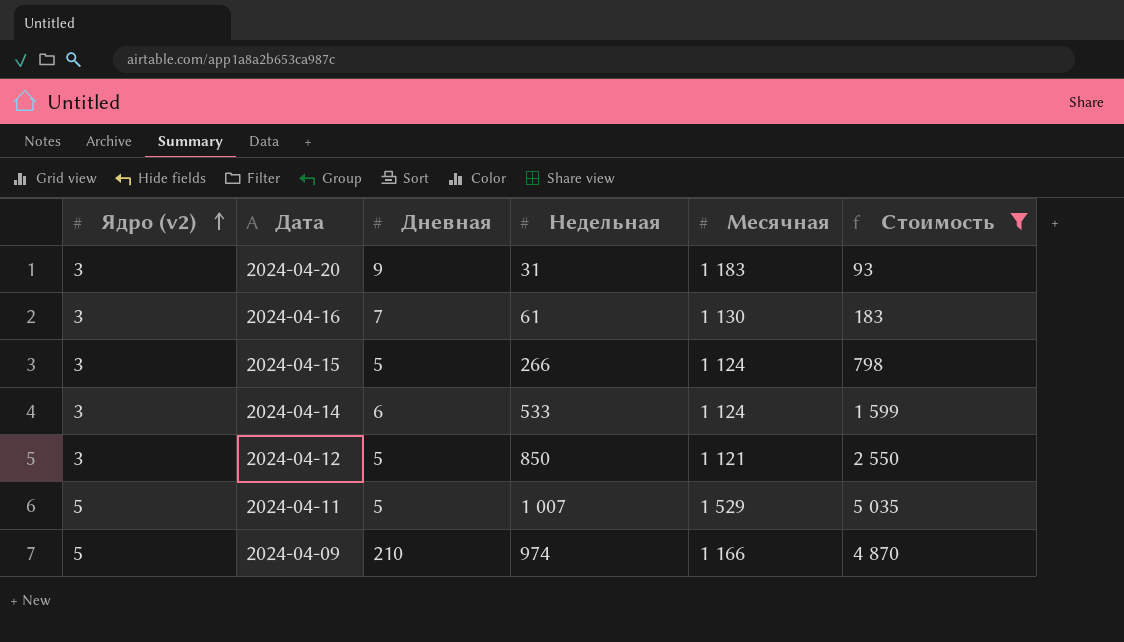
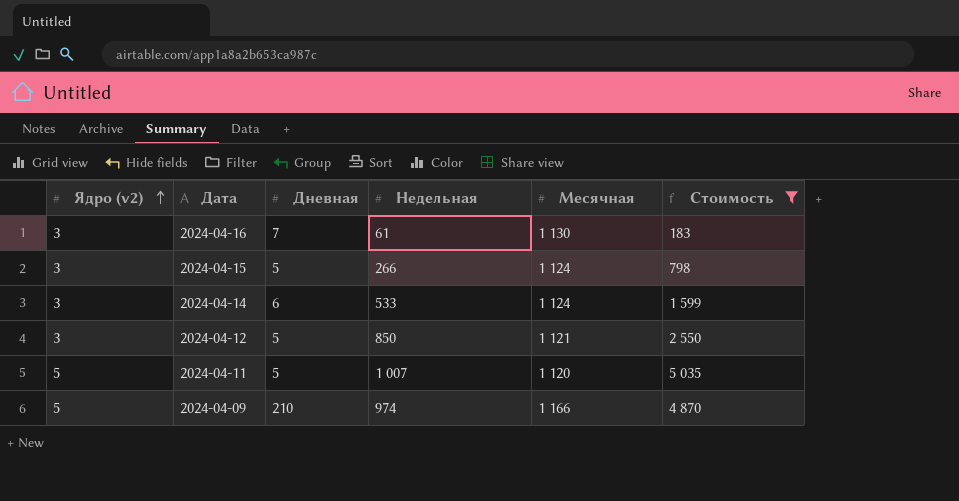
row 2024-04-20: 3 | 9 | 31 | 1 183 | 93 -> none
2024-04-11 | Месячная: 1 529 -> 1 120

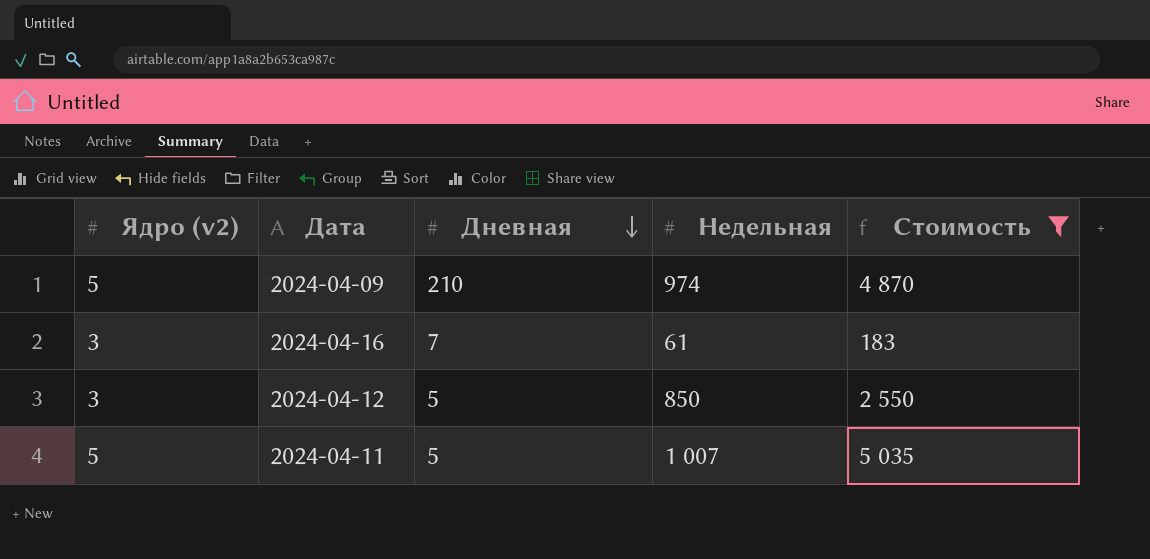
row order: Ядро (v2) ascending -> Дневная descending
column Месячная | position: 5 -> none
row 2024-04-15: 3 | 5 | 266 | 1 124 | 798 -> none
row 2024-04-14: 3 | 6 | 533 | 1 124 | 1 599 -> none

